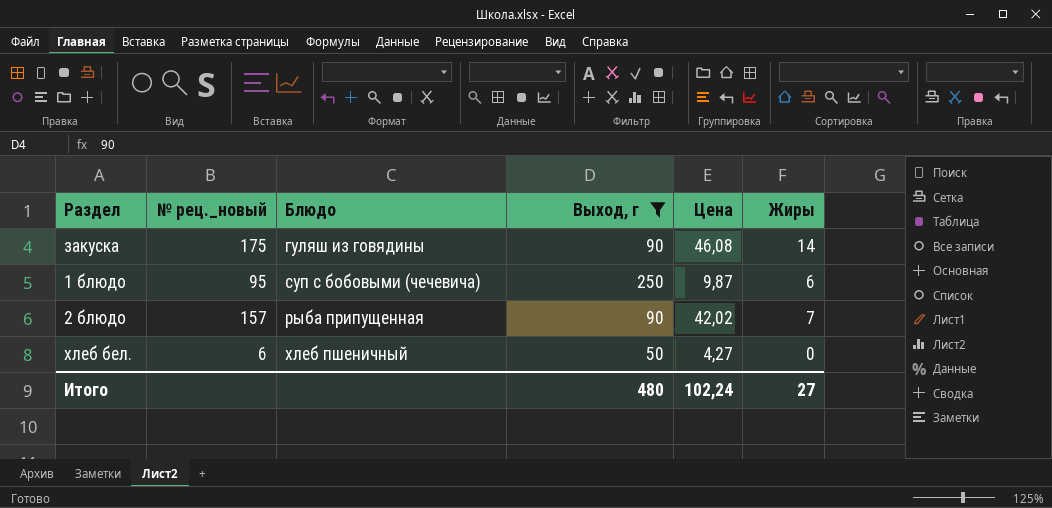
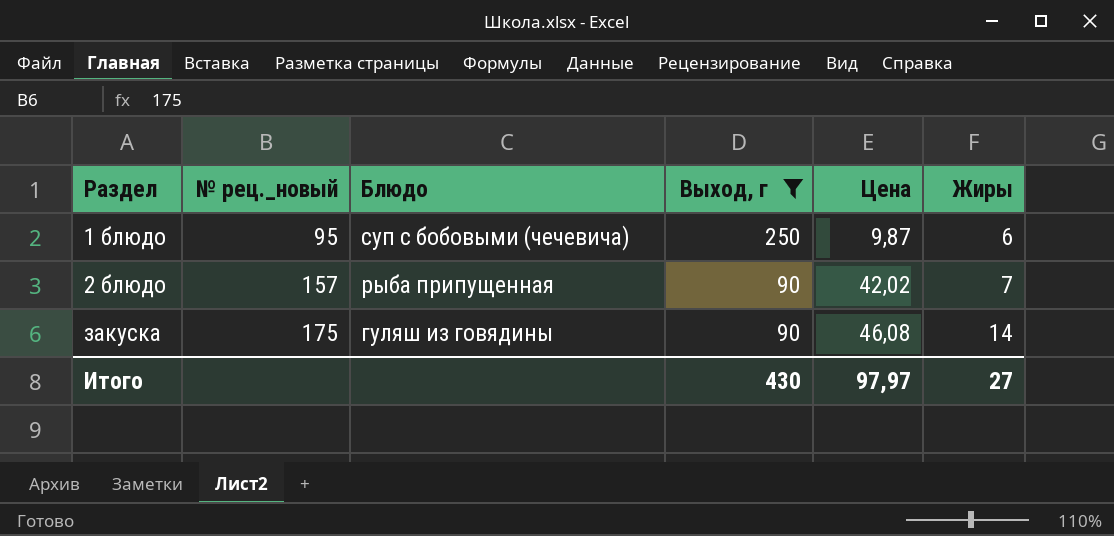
row order: none -> Раздел ascending
row хлеб бел.: 6 | хлеб пшеничный | 50 | 4,27 | 0 -> none
Итого | Выход, г: 480 -> 430
Итого | Цена: 102,24 -> 97,97

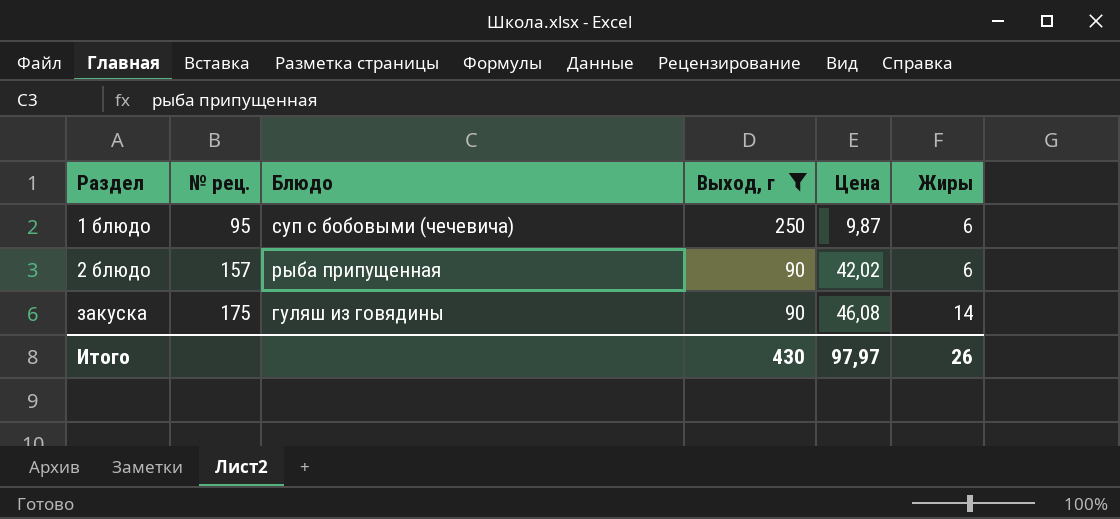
column name: № рец._новый -> № рец.
2 блюдо | Жиры: 7 -> 6
Итого | Жиры: 27 -> 26

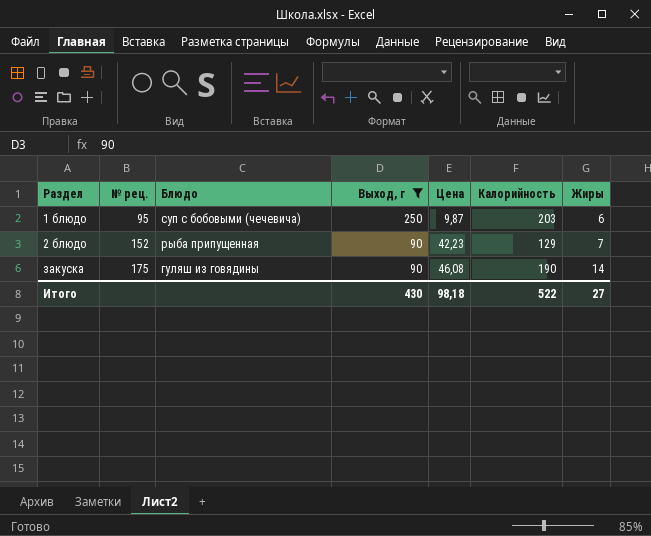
column Калорийность | position: none -> 6
2 блюдо | № рец.: 157 -> 152
2 блюдо | Цена: 42,02 -> 42,23
2 блюдо | Жиры: 6 -> 7
Итого | Цена: 97,97 -> 98,18
Итого | Жиры: 26 -> 27

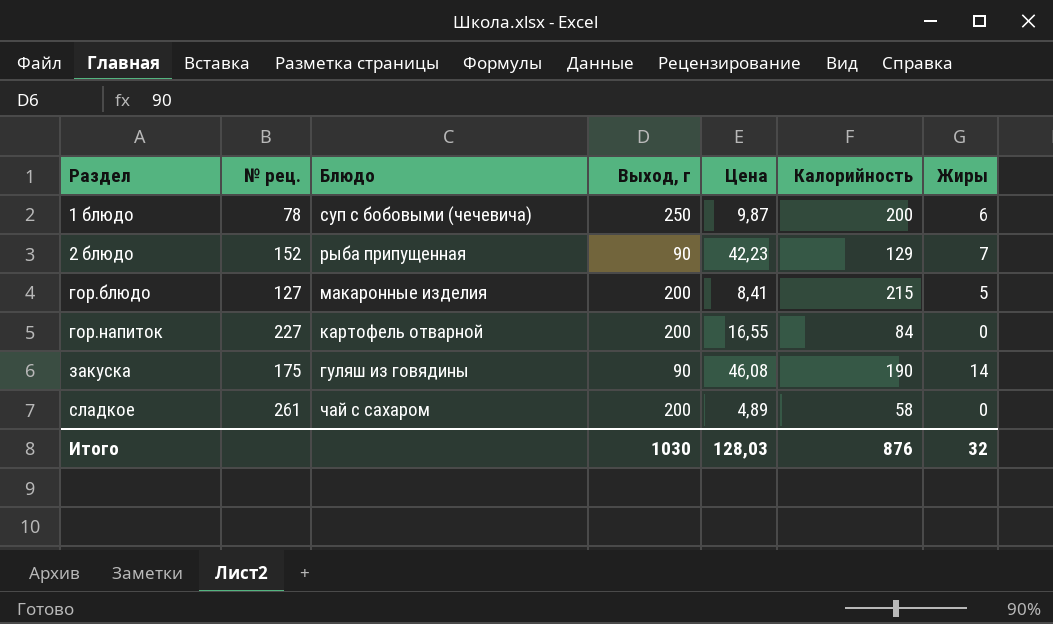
filter: Выход, г != 200 -> none
1 блюдо | № рец.: 95 -> 78
1 блюдо | Калорийность: 203 -> 200
Итого | Выход, г: 430 -> 1030
Итого | Цена: 98,18 -> 128,03
Итого | Калорийность: 522 -> 876
Итого | Жиры: 27 -> 32

